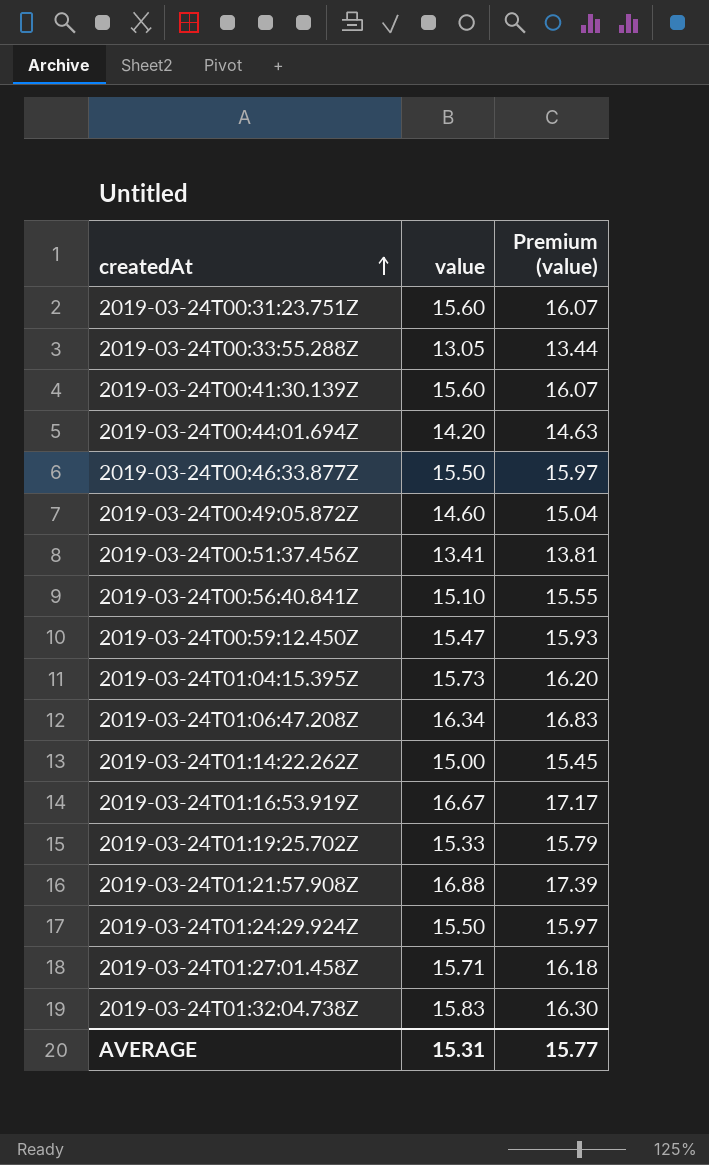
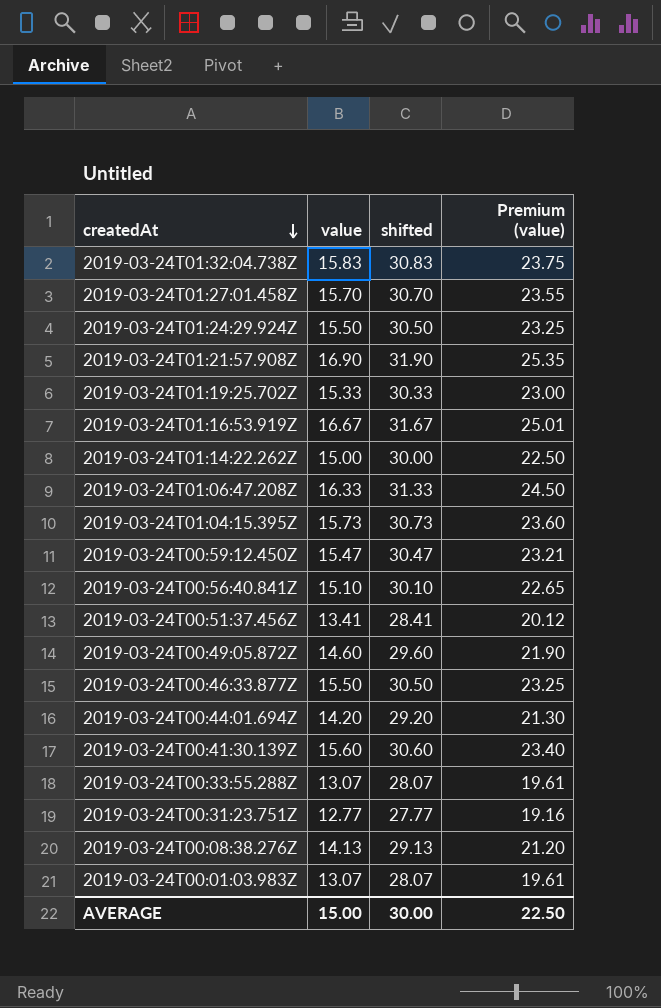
row order: createdAt ascending -> createdAt descending
column shifted | formula: none -> [value] + 15
column Premium (value) | formula: [value] * 1.03 -> [value] * 1.5
2019-03-24T01:27:01.458Z | value: 15.71 -> 15.70
2019-03-24T01:21:57.908Z | value: 16.88 -> 16.90
2019-03-24T01:06:47.208Z | value: 16.34 -> 16.33
2019-03-24T00:33:55.288Z | value: 13.05 -> 13.07
2019-03-24T00:31:23.751Z | value: 15.60 -> 12.77
row 2019-03-24T00:08:38.276Z: none -> 14.13 | 29.13 | 21.20
row 2019-03-24T00:01:03.983Z: none -> 13.07 | 28.07 | 19.61
AVERAGE | value: 15.31 -> 15.00
AVERAGE | Premium (value): 15.77 -> 22.50

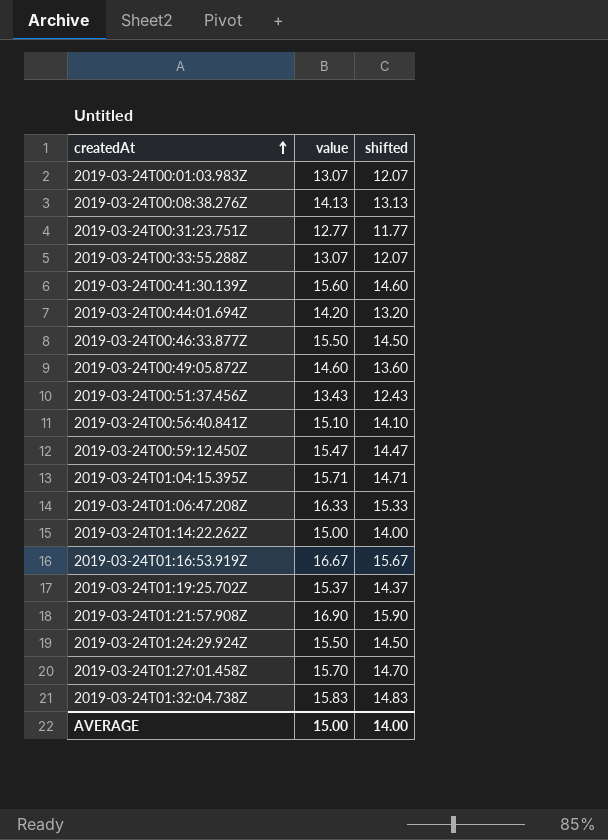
row order: createdAt descending -> createdAt ascending
column Premium (value) | formula: [value] * 1.5 -> none
column shifted | formula: [value] + 15 -> [value] - 1
2019-03-24T00:51:37.456Z | value: 13.41 -> 13.43
2019-03-24T01:04:15.395Z | value: 15.73 -> 15.71
2019-03-24T01:19:25.702Z | value: 15.33 -> 15.37
AVERAGE | shifted: 30.00 -> 14.00

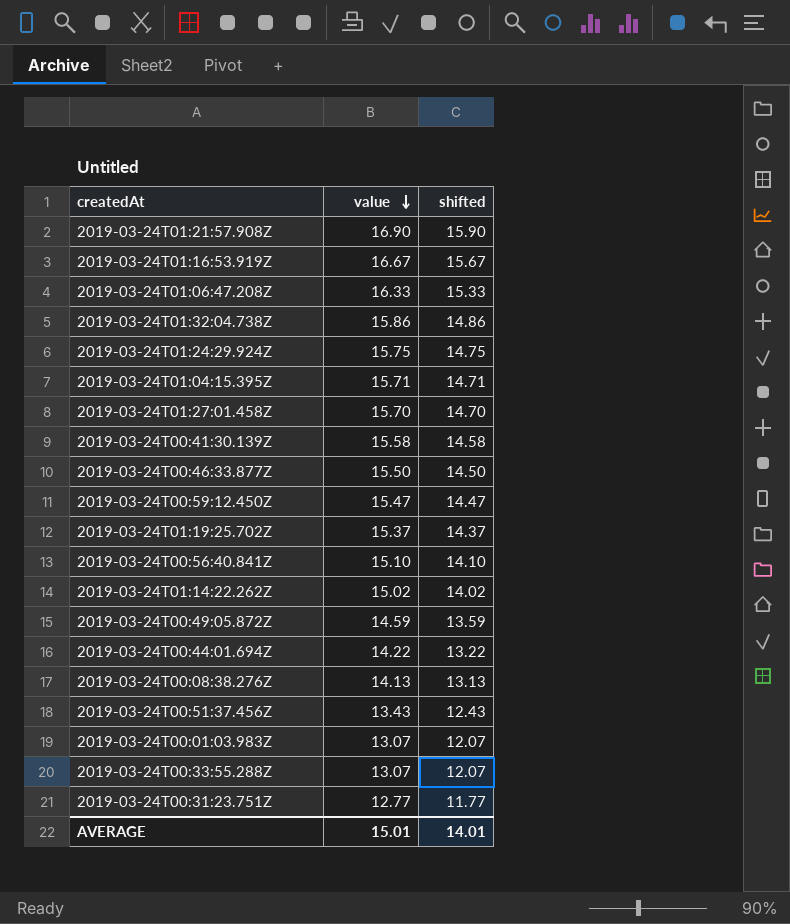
row order: createdAt ascending -> value descending
2019-03-24T01:32:04.738Z | value: 15.83 -> 15.86
2019-03-24T01:32:04.738Z | shifted: 14.83 -> 14.86
2019-03-24T01:24:29.924Z | value: 15.50 -> 15.75
2019-03-24T01:24:29.924Z | shifted: 14.50 -> 14.75
2019-03-24T00:41:30.139Z | value: 15.60 -> 15.58
2019-03-24T00:41:30.139Z | shifted: 14.60 -> 14.58
2019-03-24T01:14:22.262Z | value: 15.00 -> 15.02
2019-03-24T01:14:22.262Z | shifted: 14.00 -> 14.02
2019-03-24T00:49:05.872Z | value: 14.60 -> 14.59
2019-03-24T00:49:05.872Z | shifted: 13.60 -> 13.59
2019-03-24T00:44:01.694Z | value: 14.20 -> 14.22
2019-03-24T00:44:01.694Z | shifted: 13.20 -> 13.22
AVERAGE | value: 15.00 -> 15.01
AVERAGE | shifted: 14.00 -> 14.01

